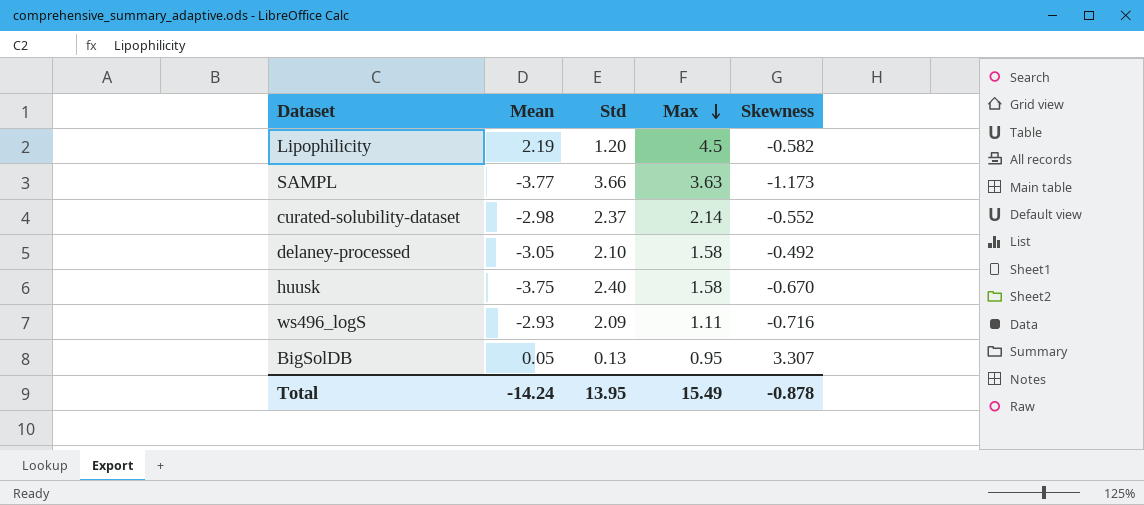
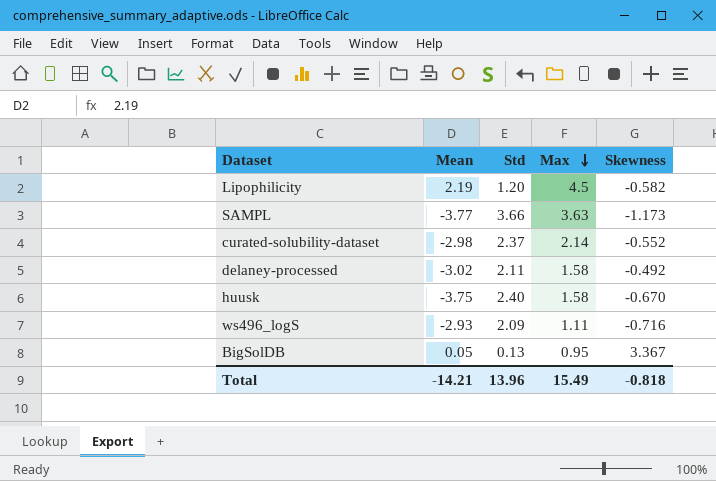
delaney-processed | Mean: -3.05 -> -3.02
delaney-processed | Std: 2.10 -> 2.11
BigSolDB | Skewness: 3.307 -> 3.367
Total | Mean: -14.24 -> -14.21
Total | Std: 13.95 -> 13.96
Total | Skewness: -0.878 -> -0.818

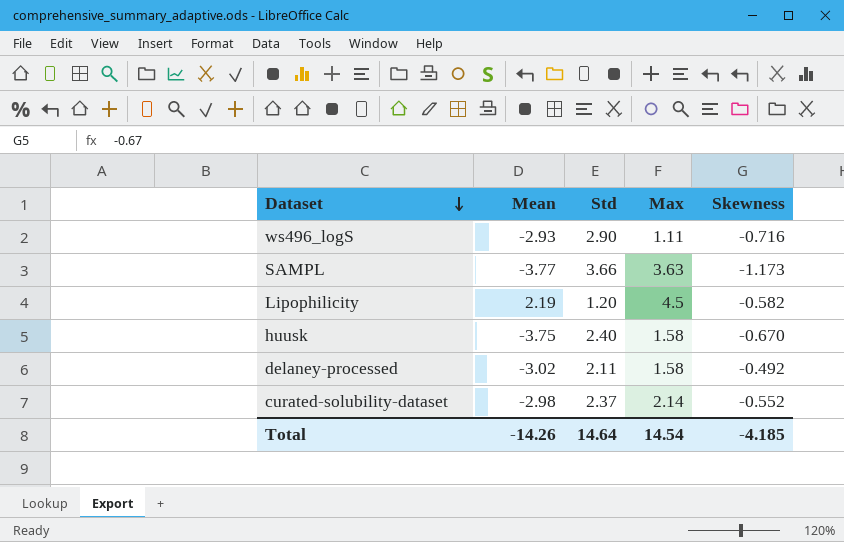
row order: Max descending -> Dataset descending
row BigSolDB: 0.05 | 0.13 | 0.95 | 3.367 -> none
ws496_logS | Std: 2.09 -> 2.90
Total | Mean: -14.21 -> -14.26
Total | Std: 13.96 -> 14.64
Total | Max: 15.49 -> 14.54
Total | Skewness: -0.818 -> -4.185

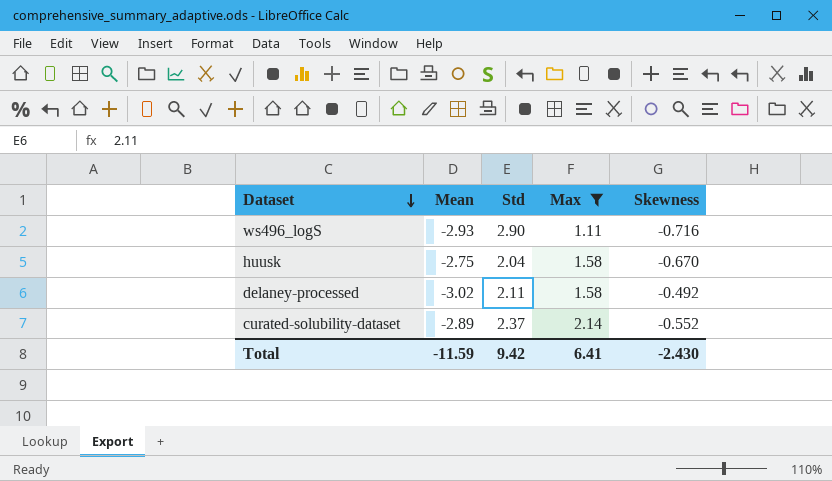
filter: none -> Max <= 2.14
huusk | Mean: -3.75 -> -2.75
huusk | Std: 2.40 -> 2.04
curated-solubility-dataset | Mean: -2.98 -> -2.89
Total | Mean: -14.26 -> -11.59
Total | Std: 14.64 -> 9.42
Total | Max: 14.54 -> 6.41
Total | Skewness: -4.185 -> -2.430

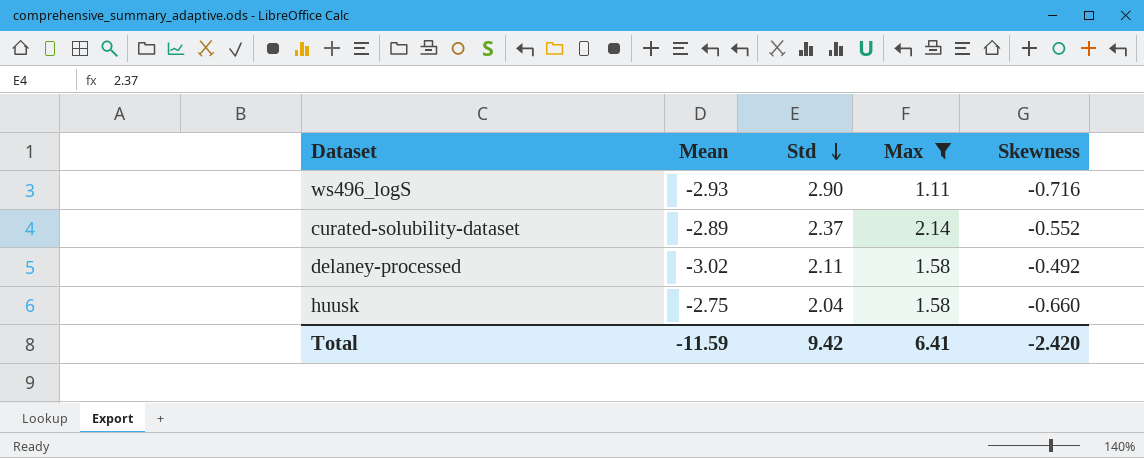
row order: Dataset descending -> Std descending
huusk | Skewness: -0.670 -> -0.660
Total | Skewness: -2.430 -> -2.420

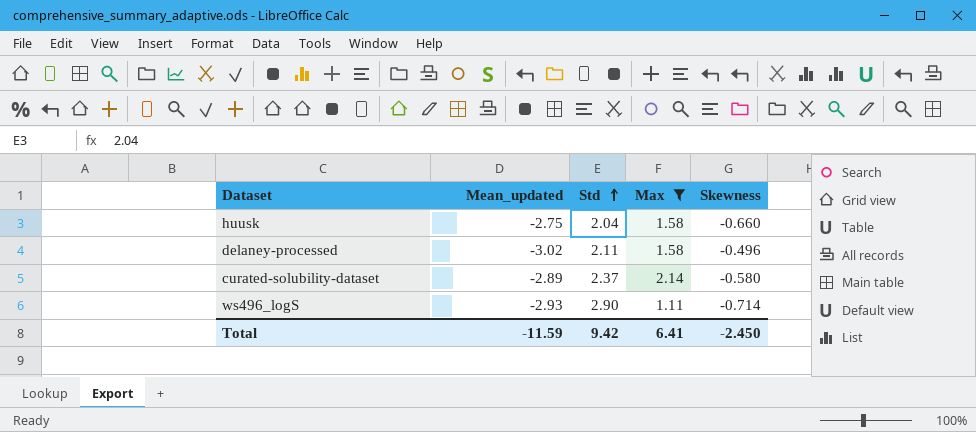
row order: Std descending -> Std ascending
column name: Mean -> Mean_updated
delaney-processed | Skewness: -0.492 -> -0.496
curated-solubility-dataset | Skewness: -0.552 -> -0.580
ws496_logS | Skewness: -0.716 -> -0.714
Total | Skewness: -2.420 -> -2.450

